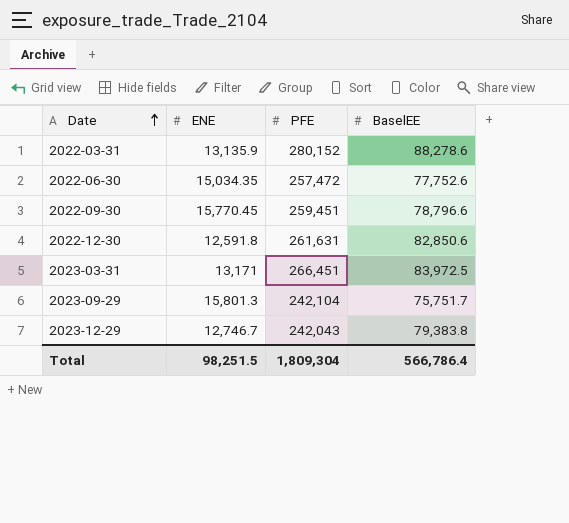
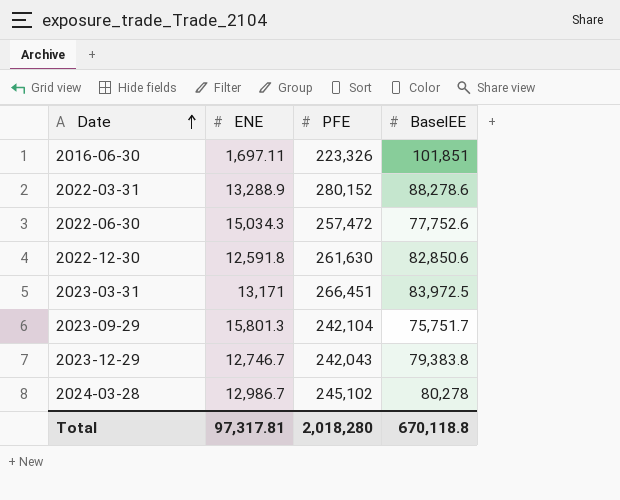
row 2022-09-30: 15,770.45 | 259,451 | 78,796.6 -> none
row 2016-06-30: none -> 1,697.11 | 223,326 | 101,851
2022-03-31 | ENE: 13,135.9 -> 13,288.9
2022-06-30 | ENE: 15,034.35 -> 15,034.3
2022-12-30 | PFE: 261,631 -> 261,630
row 2024-03-28: none -> 12,986.7 | 245,102 | 80,278
Total | ENE: 98,251.5 -> 97,317.81
Total | PFE: 1,809,304 -> 2,018,280
Total | BaselEE: 566,786.4 -> 670,118.8

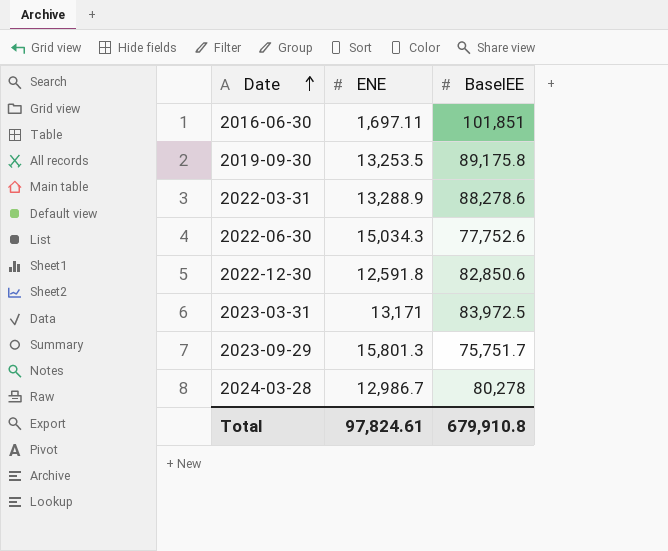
column PFE | position: 3 -> none
row 2023-12-29: 12,746.7 | 242,043 | 79,383.8 -> none
row 2019-09-30: none -> 13,253.5 | 89,175.8
Total | ENE: 97,317.81 -> 97,824.61
Total | BaselEE: 670,118.8 -> 679,910.8

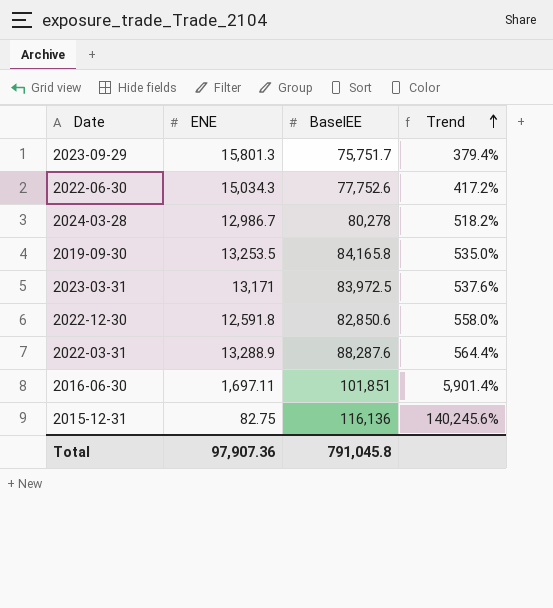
row order: Date ascending -> Trend ascending
column Trend | formula: none -> ([BaselEE] - [ENE]) / [ENE]
2019-09-30 | BaselEE: 89,175.8 -> 84,165.8
2022-03-31 | BaselEE: 88,278.6 -> 88,287.6
row 2015-12-31: none -> 82.75 | 116,136 | 140,245.6%
Total | ENE: 97,824.61 -> 97,907.36
Total | BaselEE: 679,910.8 -> 791,045.8

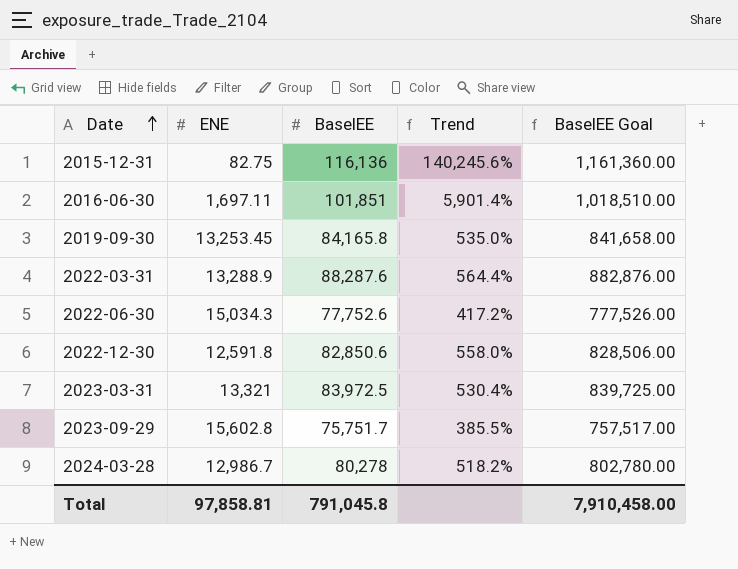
row order: Trend ascending -> Date ascending
column BaselEE Goal | formula: none -> [BaselEE] * 10
2019-09-30 | ENE: 13,253.5 -> 13,253.45
2023-03-31 | ENE: 13,171 -> 13,321
2023-03-31 | Trend: 537.6% -> 530.4%
2023-09-29 | ENE: 15,801.3 -> 15,602.8
2023-09-29 | Trend: 379.4% -> 385.5%
Total | ENE: 97,907.36 -> 97,858.81

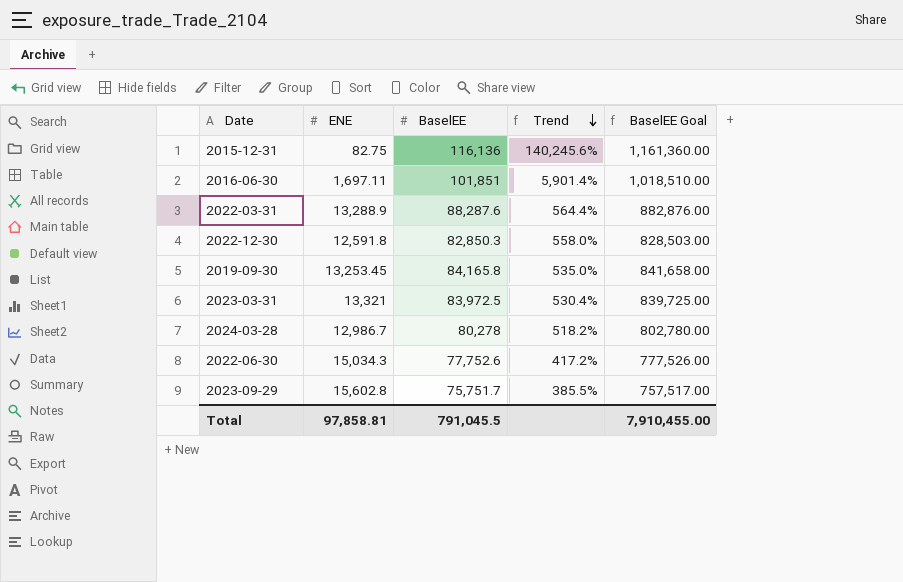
row order: Date ascending -> Trend descending
2022-12-30 | BaselEE: 82,850.6 -> 82,850.3
2022-12-30 | BaselEE Goal: 828,506.00 -> 828,503.00
Total | BaselEE: 791,045.8 -> 791,045.5
Total | BaselEE Goal: 7,910,458.00 -> 7,910,455.00

